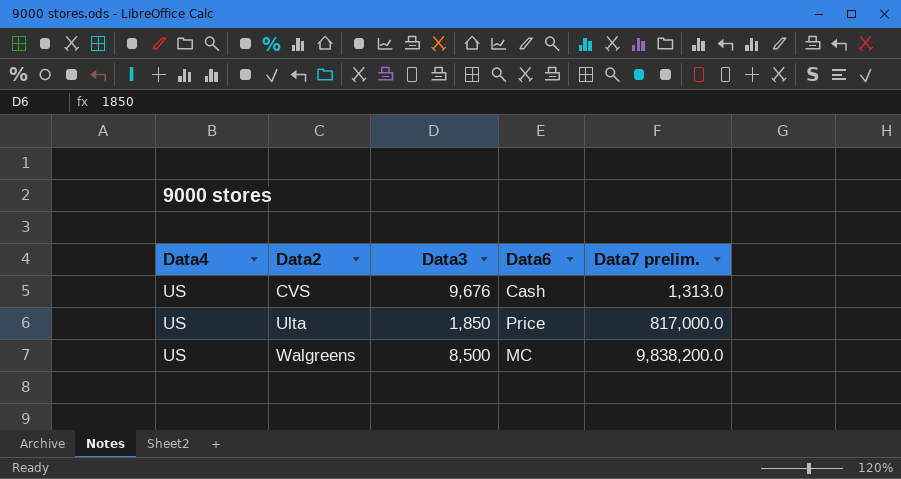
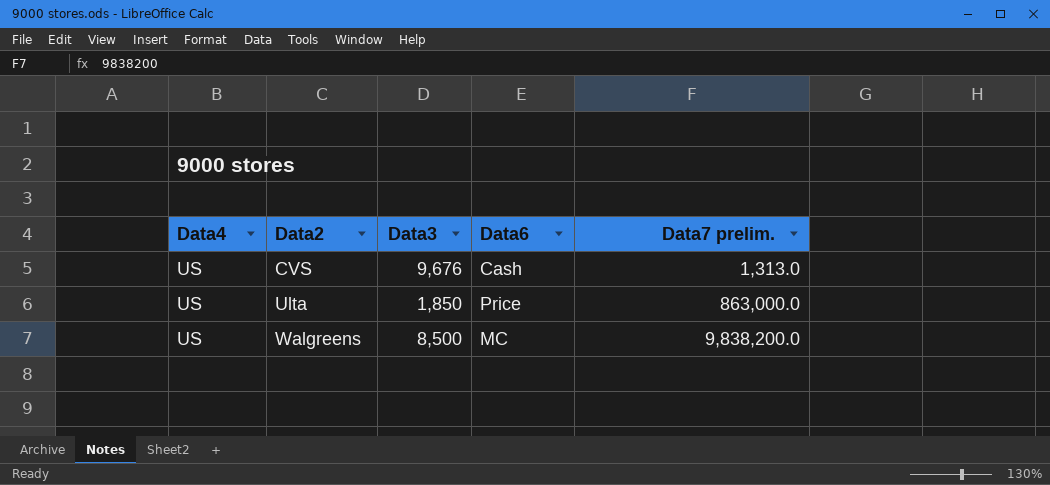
Ulta | Data7 prelim.: 817,000.0 -> 863,000.0

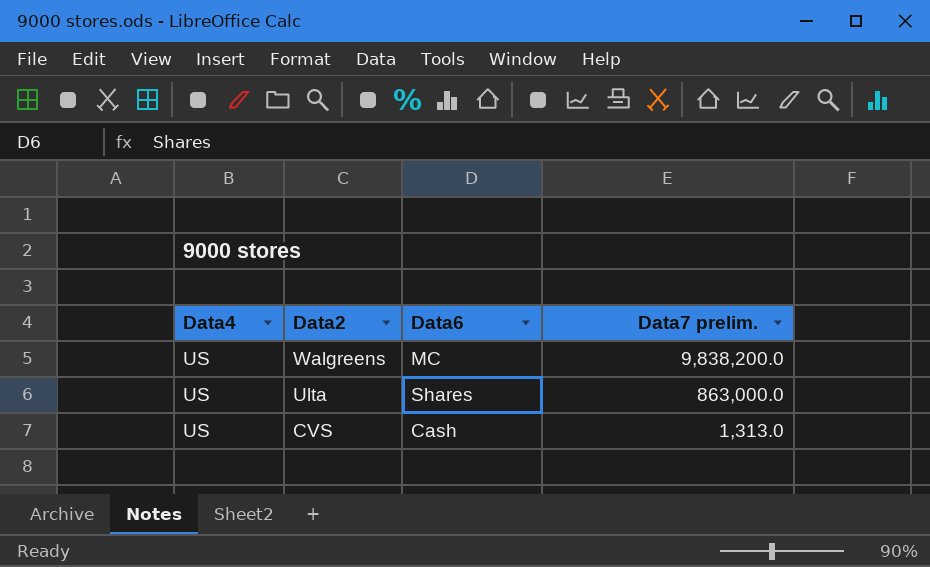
row order: Data2 ascending -> Data2 descending
column Data3 | position: 3 -> none
Ulta | Data6: Price -> Shares

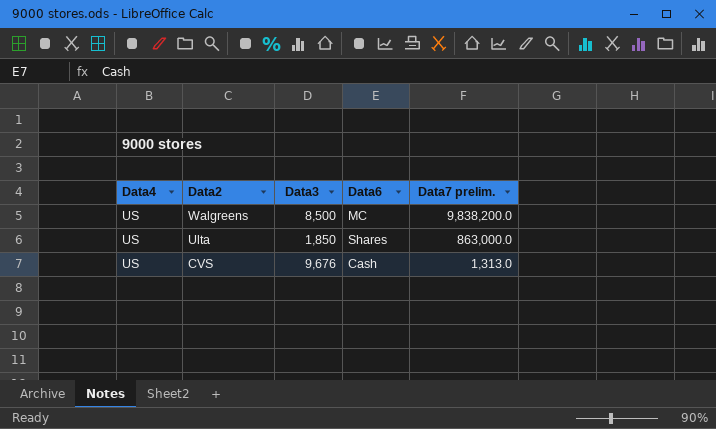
column Data3 | position: none -> 3

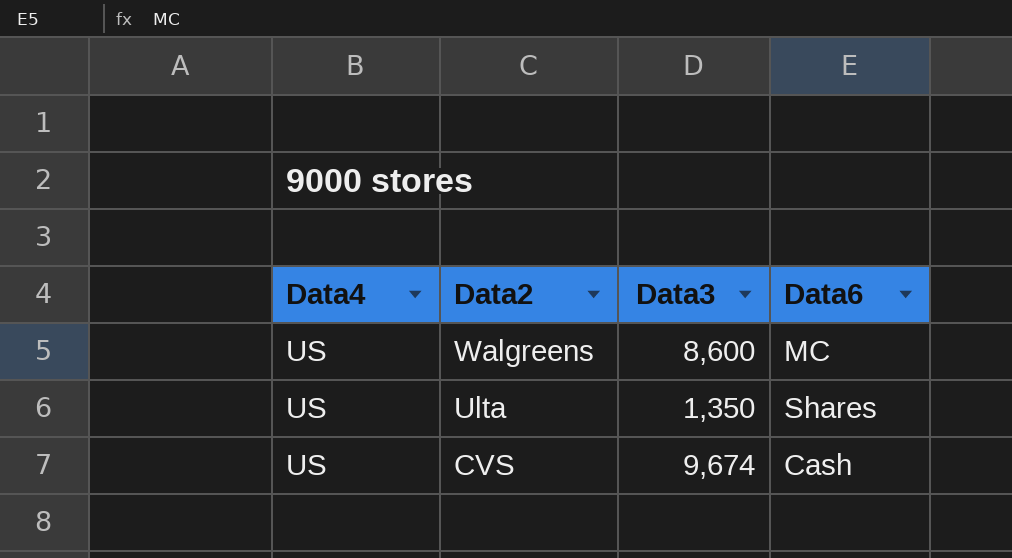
column Data7 prelim. | position: 5 -> none
Walgreens | Data3: 8,500 -> 8,600
Ulta | Data3: 1,850 -> 1,350
CVS | Data3: 9,676 -> 9,674

